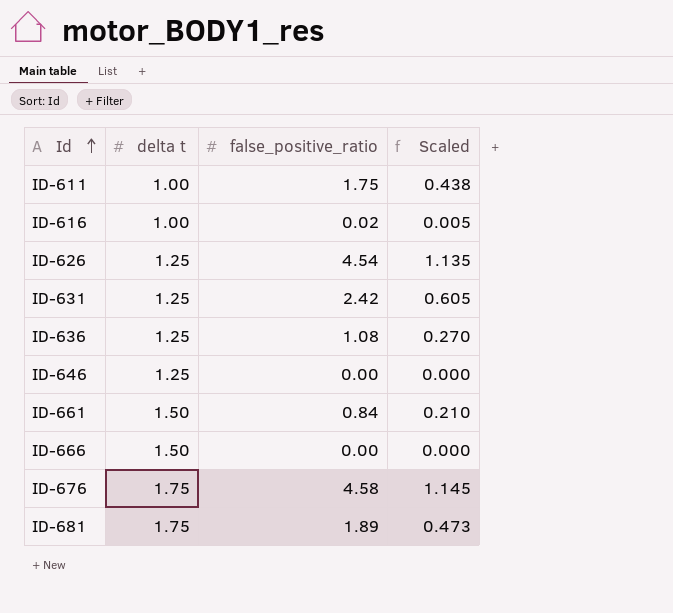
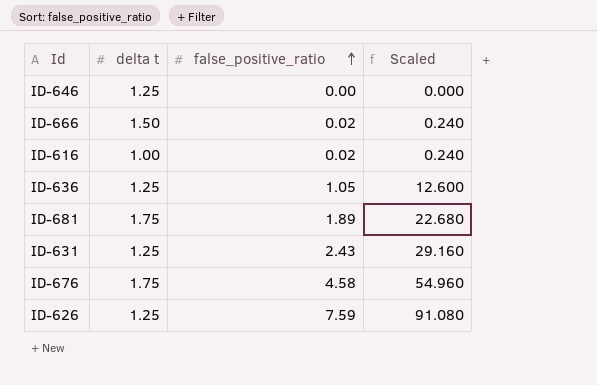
row order: Id ascending -> false_positive_ratio ascending
column Scaled | formula: [false_positive_ratio] * 0.25 -> [false_positive_ratio] * 12
row ID-611: 1.00 | 1.75 | 0.438 -> none
row ID-661: 1.50 | 0.84 | 0.210 -> none
ID-666 | false_positive_ratio: 0.00 -> 0.02
ID-636 | false_positive_ratio: 1.08 -> 1.05
ID-631 | false_positive_ratio: 2.42 -> 2.43
ID-626 | false_positive_ratio: 4.54 -> 7.59

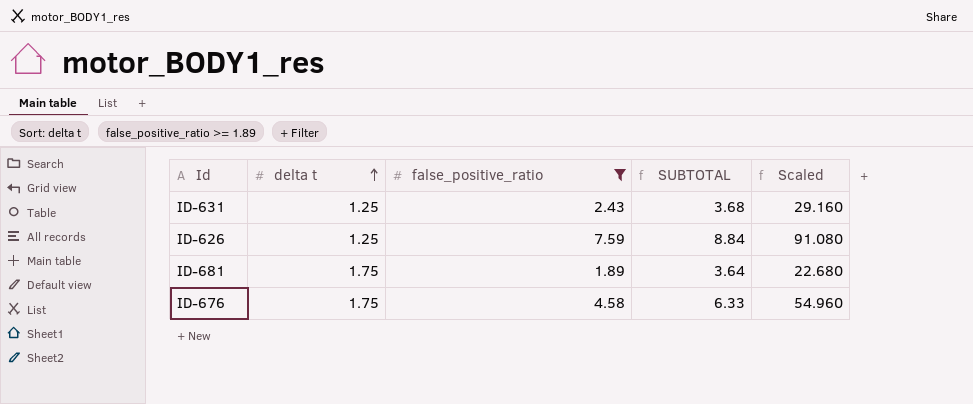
filter: none -> false_positive_ratio >= 1.89
row order: false_positive_ratio ascending -> delta t ascending
column SUBTOTAL | formula: none -> [delta t] + [false_positive_ratio]

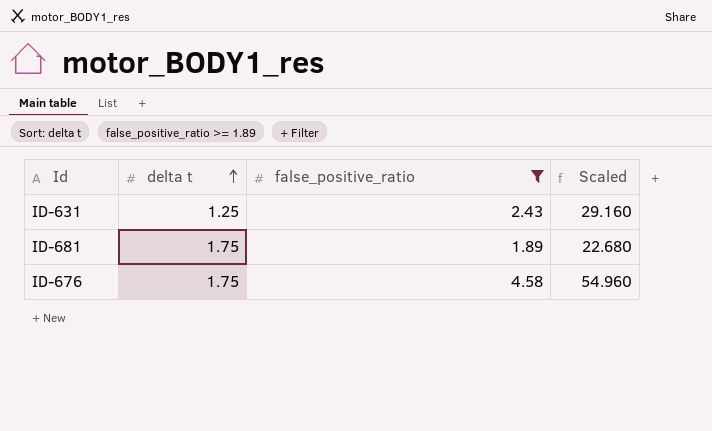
column SUBTOTAL | formula: [delta t] + [false_positive_ratio] -> none
row ID-626: 1.25 | 7.59 | 8.84 | 91.080 -> none

